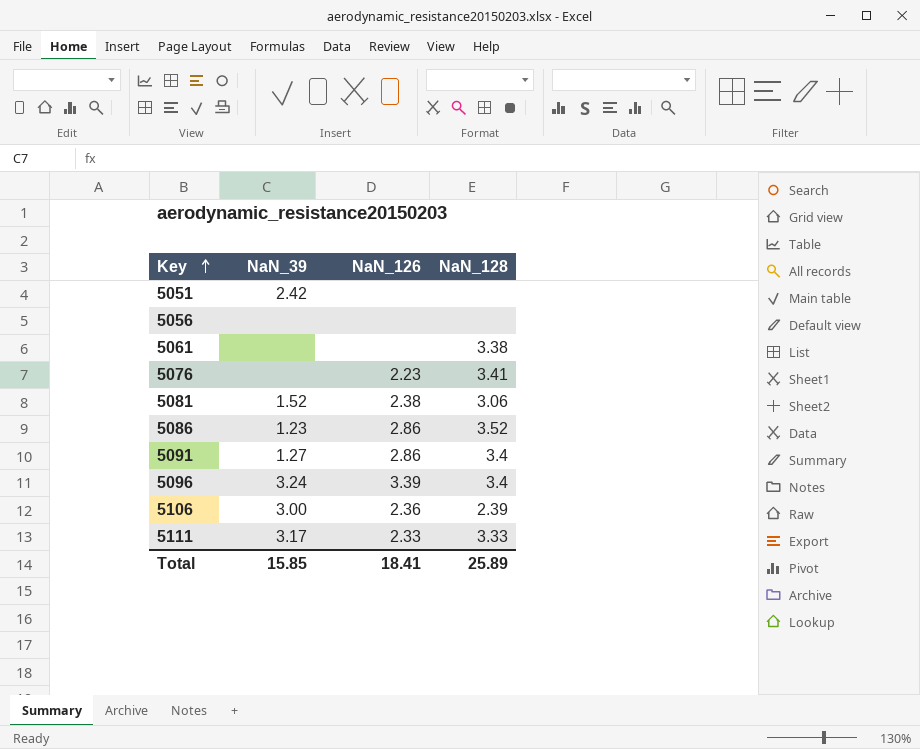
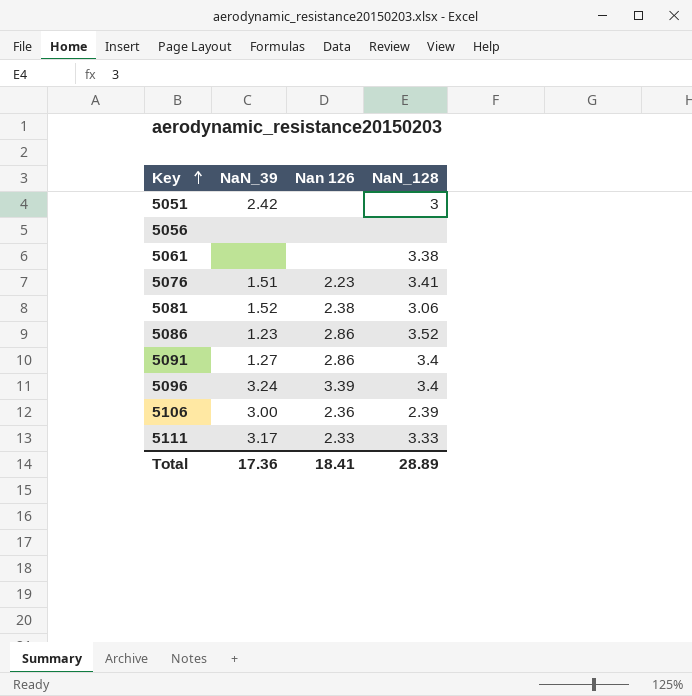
column name: NaN_126 -> Nan 126
5051 | NaN_128: none -> 3
5076 | NaN_39: none -> 1.51
Total | NaN_39: 15.85 -> 17.36
Total | NaN_128: 25.89 -> 28.89

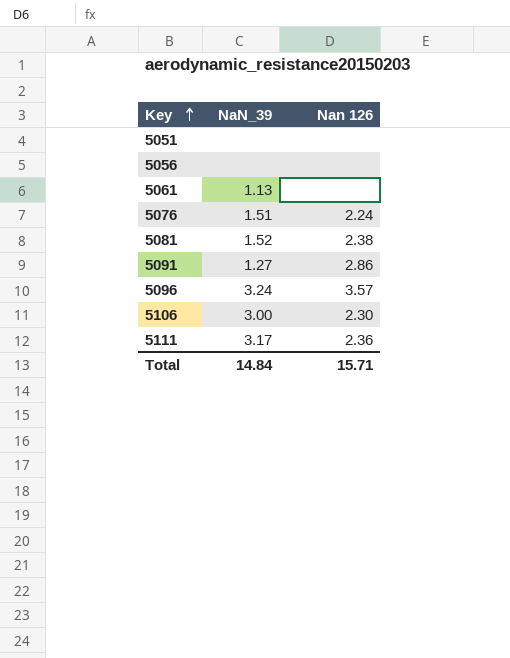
column NaN_128 | position: 4 -> none
row 5086: 1.23 | 2.86 | 3.52 -> none
5051 | NaN_39: 2.42 -> none
5061 | NaN_39: none -> 1.13
5076 | Nan 126: 2.23 -> 2.24
5096 | Nan 126: 3.39 -> 3.57
5106 | Nan 126: 2.36 -> 2.30
5111 | Nan 126: 2.33 -> 2.36
Total | NaN_39: 17.36 -> 14.84
Total | Nan 126: 18.41 -> 15.71

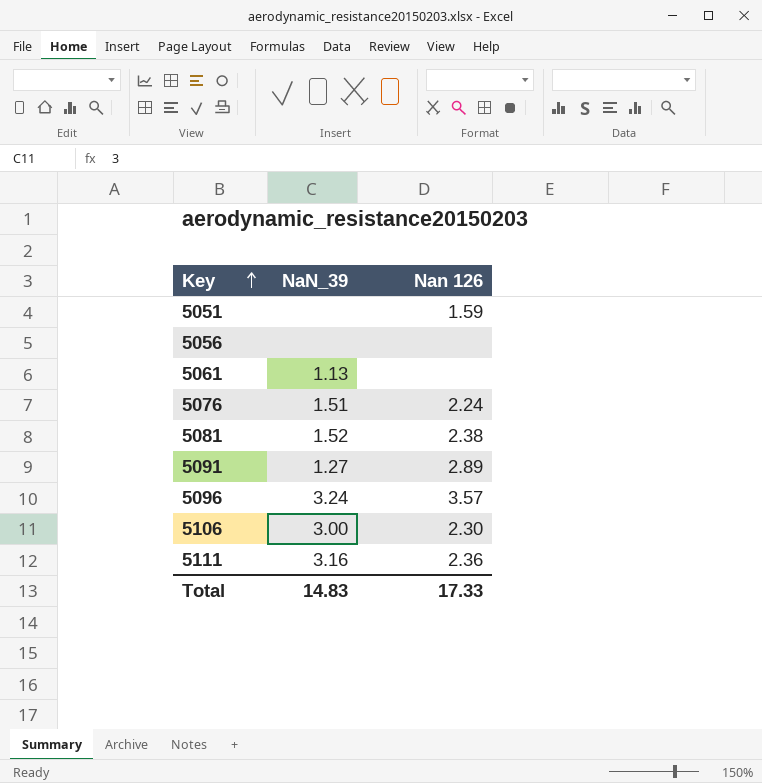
5051 | Nan 126: none -> 1.59
5091 | Nan 126: 2.86 -> 2.89
5111 | NaN_39: 3.17 -> 3.16
Total | NaN_39: 14.84 -> 14.83
Total | Nan 126: 15.71 -> 17.33

